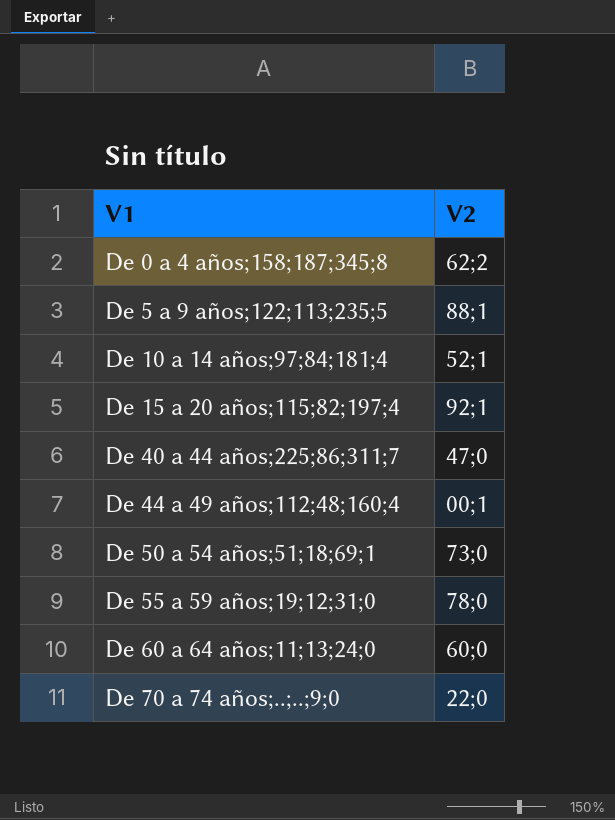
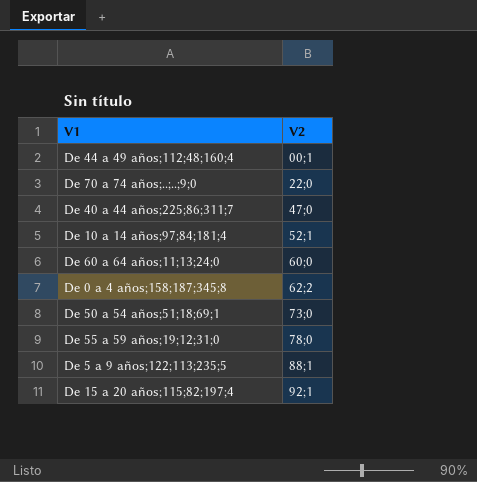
row order: V1 ascending -> V2 ascending

